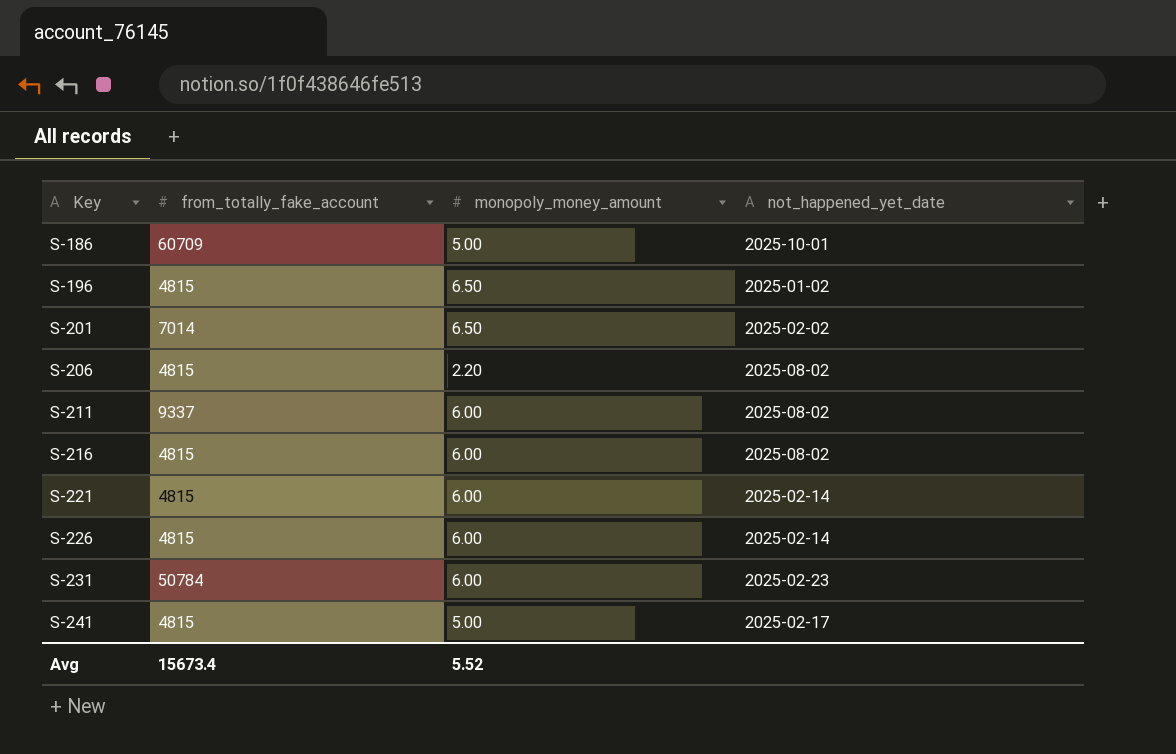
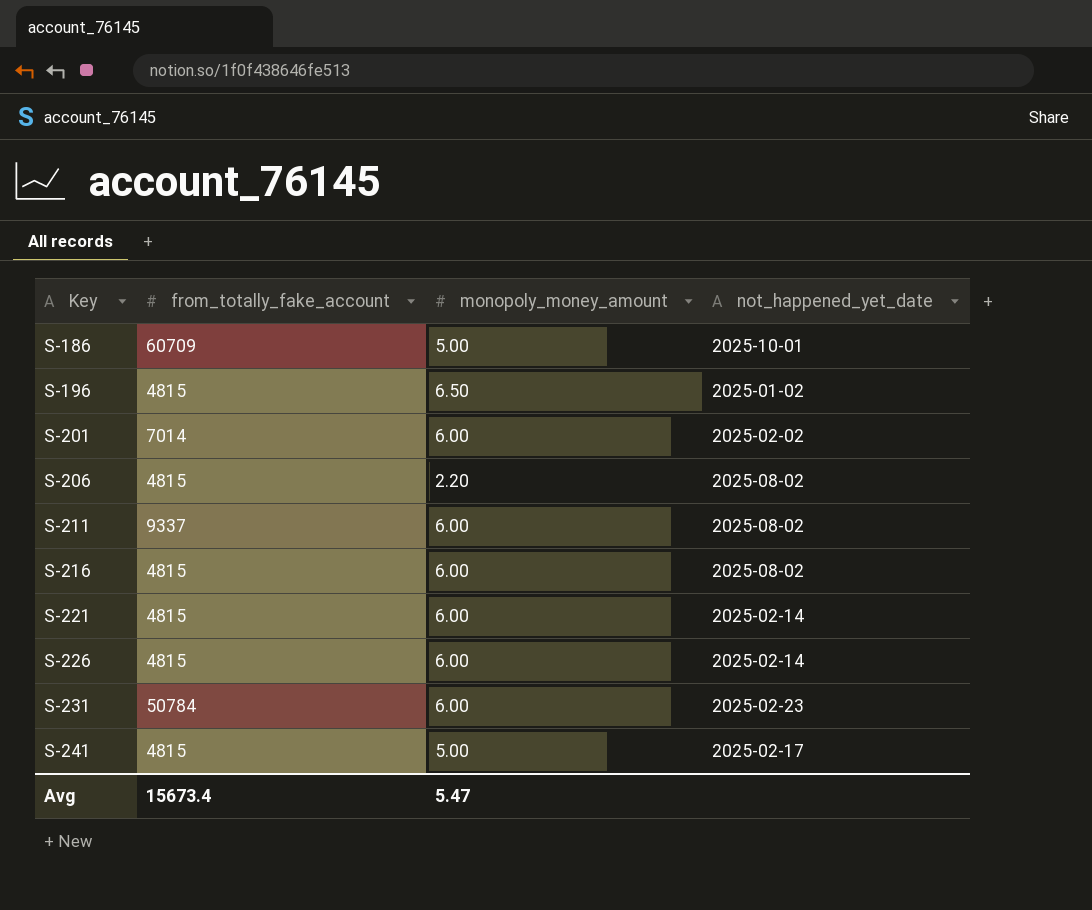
S-201 | monopoly_money_amount: 6.50 -> 6.00
Avg | monopoly_money_amount: 5.52 -> 5.47

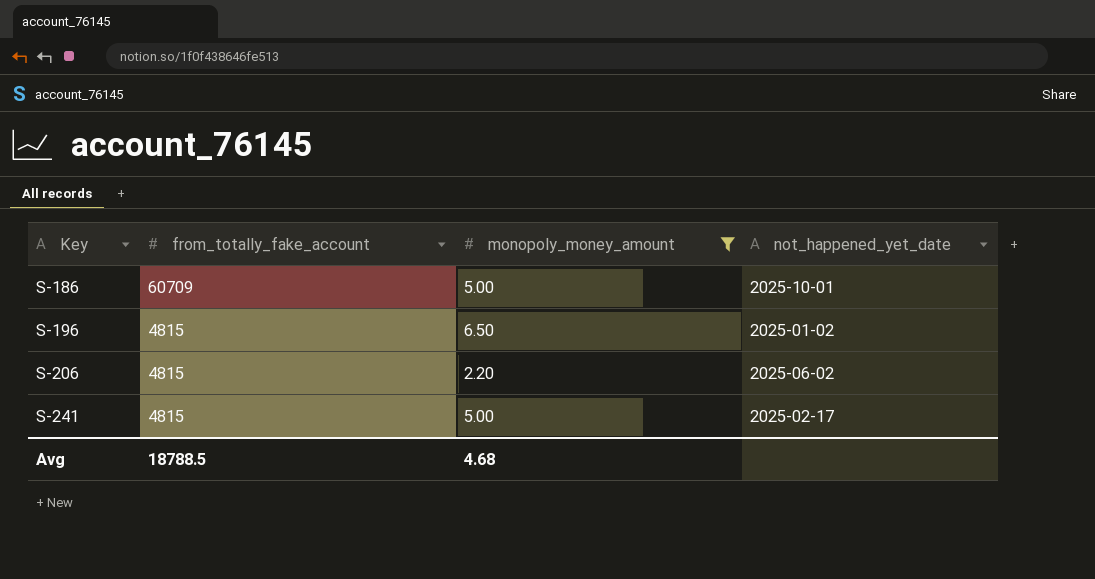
filter: none -> monopoly_money_amount != 6.00
S-206 | not_happened_yet_date: 2025-08-02 -> 2025-06-02
Avg | from_totally_fake_account: 15673.4 -> 18788.5
Avg | monopoly_money_amount: 5.47 -> 4.68

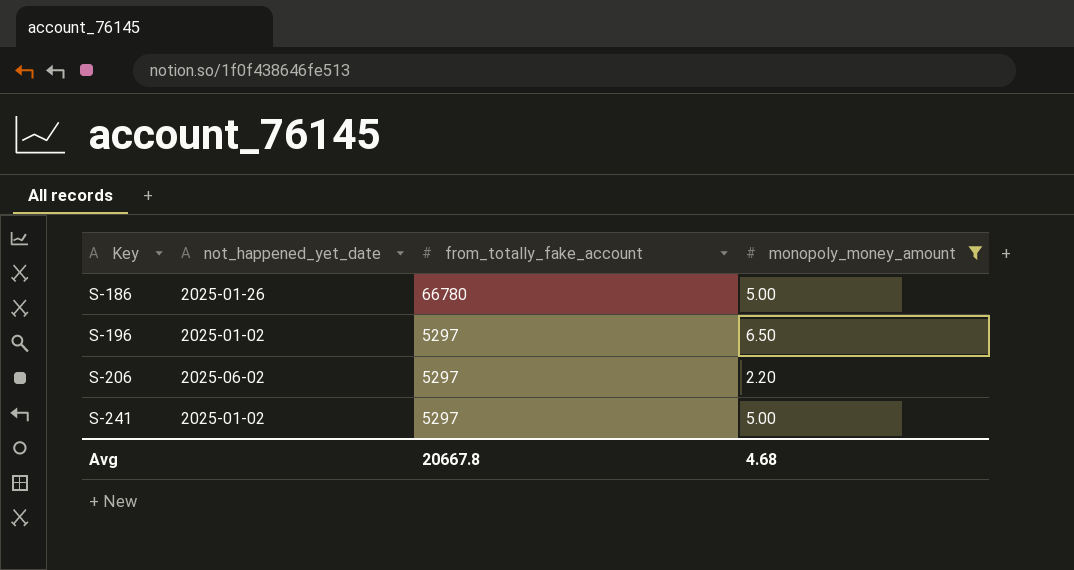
column not_happened_yet_date | position: 4 -> 2
S-186 | not_happened_yet_date: 2025-10-01 -> 2025-01-26
S-186 | from_totally_fake_account: 60709 -> 66780
S-196 | from_totally_fake_account: 4815 -> 5297
S-206 | from_totally_fake_account: 4815 -> 5297
S-241 | not_happened_yet_date: 2025-02-17 -> 2025-01-02
S-241 | from_totally_fake_account: 4815 -> 5297
Avg | from_totally_fake_account: 18788.5 -> 20667.8

